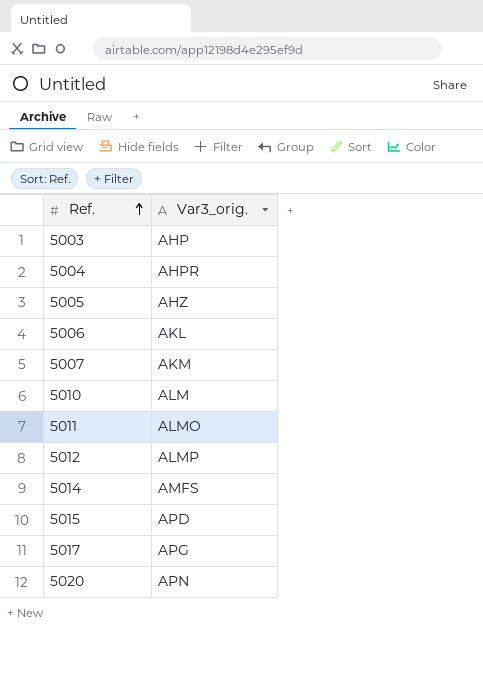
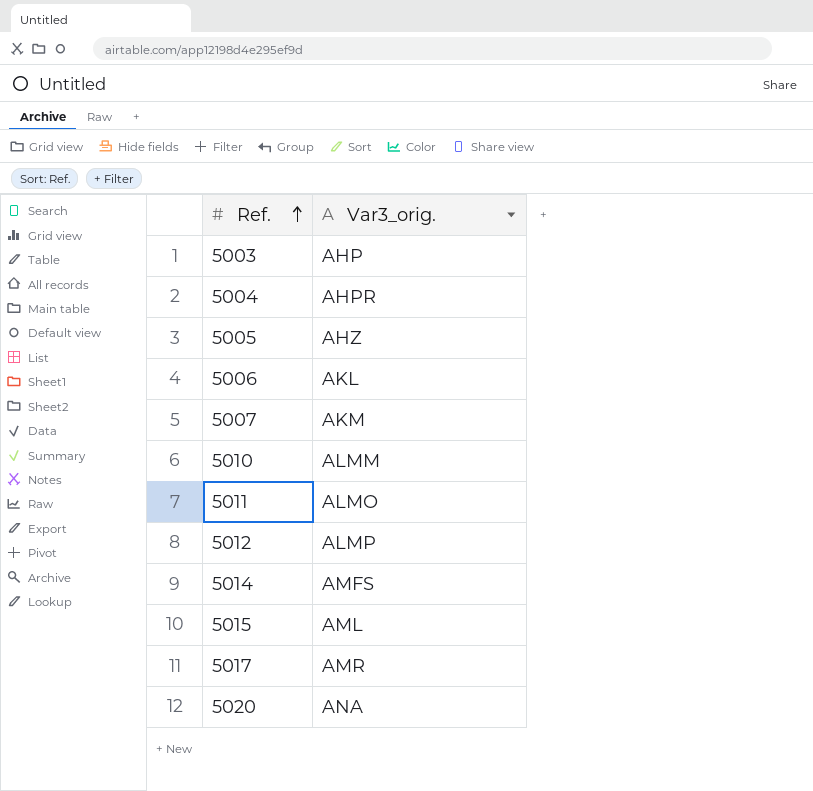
5010 | Var3_orig.: ALM -> ALMM
5015 | Var3_orig.: APD -> AML
5017 | Var3_orig.: APG -> AMR
5020 | Var3_orig.: APN -> ANA

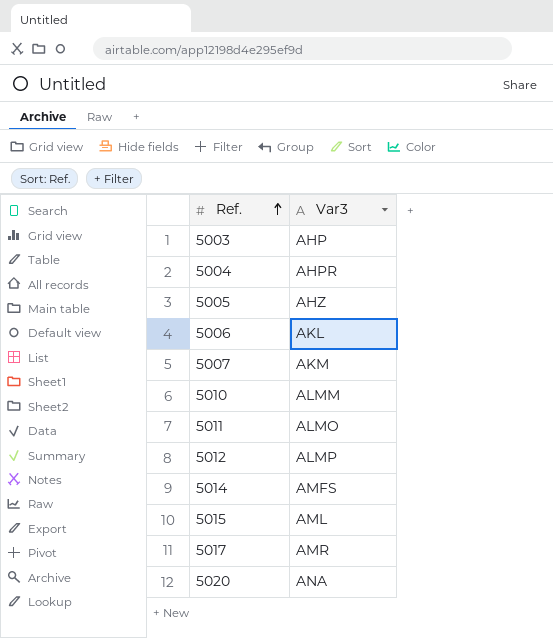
column name: Var3_orig. -> Var3

